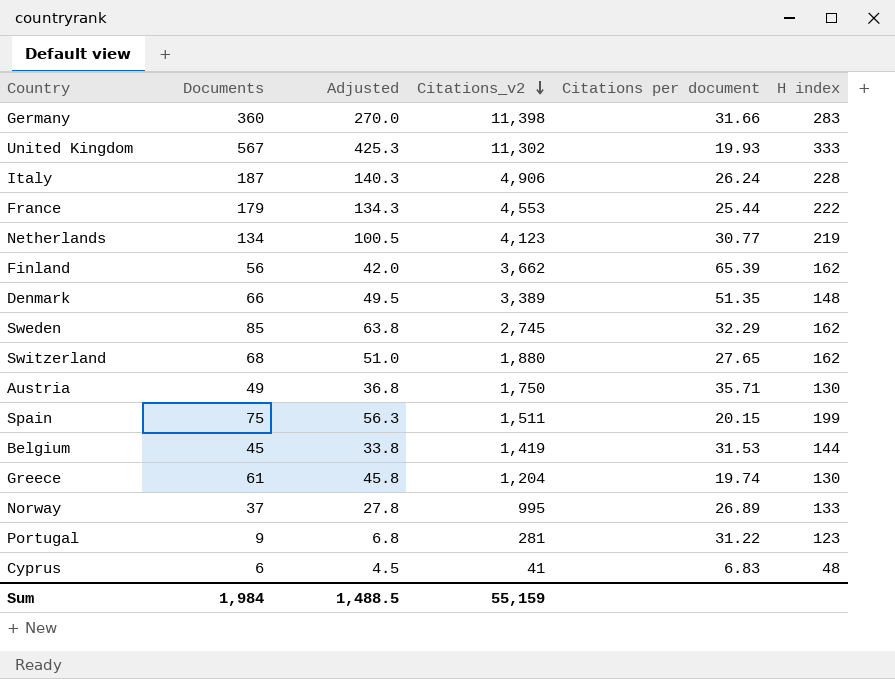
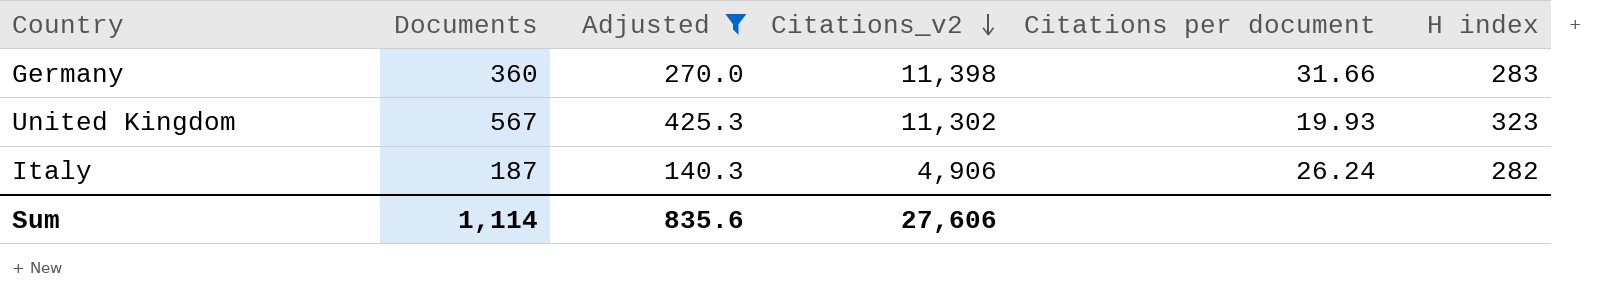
filter: none -> Adjusted >= 140.3
United Kingdom | H index: 333 -> 323
Italy | H index: 228 -> 282
Sum | Documents: 1,984 -> 1,114
Sum | Adjusted: 1,488.5 -> 835.6
Sum | Citations_v2: 55,159 -> 27,606

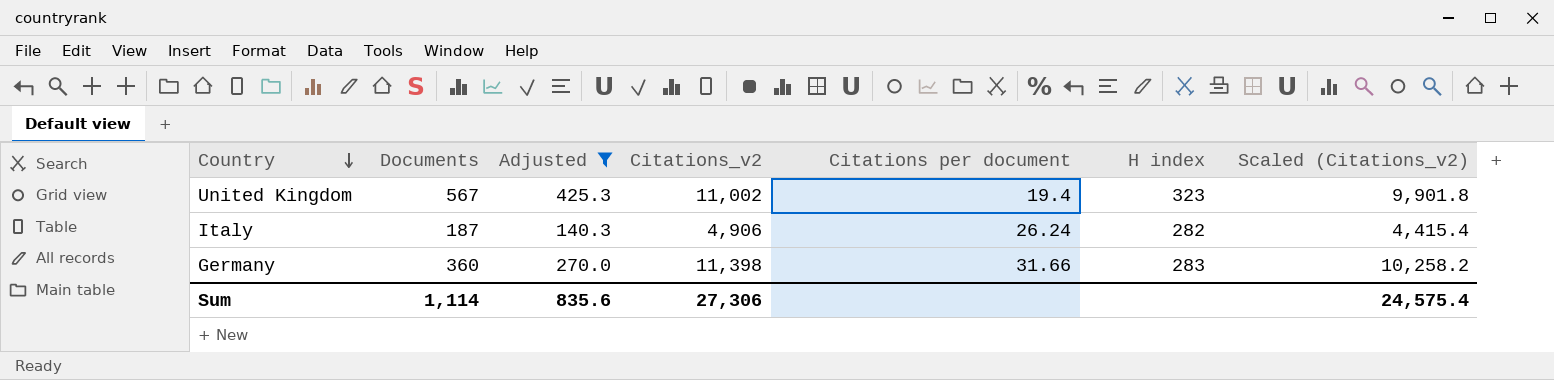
row order: Citations_v2 descending -> Country descending
column Scaled (Citations_v2) | formula: none -> [Citations_v2] * 0.9
United Kingdom | Citations_v2: 11,302 -> 11,002
United Kingdom | Citations per document: 19.93 -> 19.4
Sum | Citations_v2: 27,606 -> 27,306

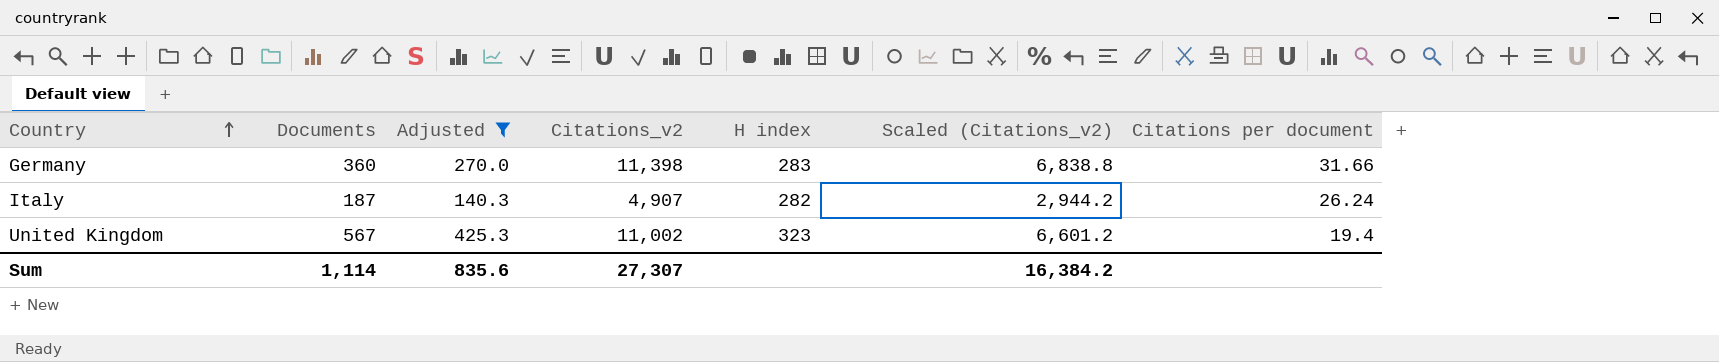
row order: Country descending -> Country ascending
column Scaled (Citations_v2) | formula: [Citations_v2] * 0.9 -> [Citations_v2] * 0.6
column Citations per document | position: 5 -> 7
Italy | Citations_v2: 4,906 -> 4,907
Sum | Citations_v2: 27,306 -> 27,307
Sum | Scaled (Citations_v2): 24,575.4 -> 16,384.2

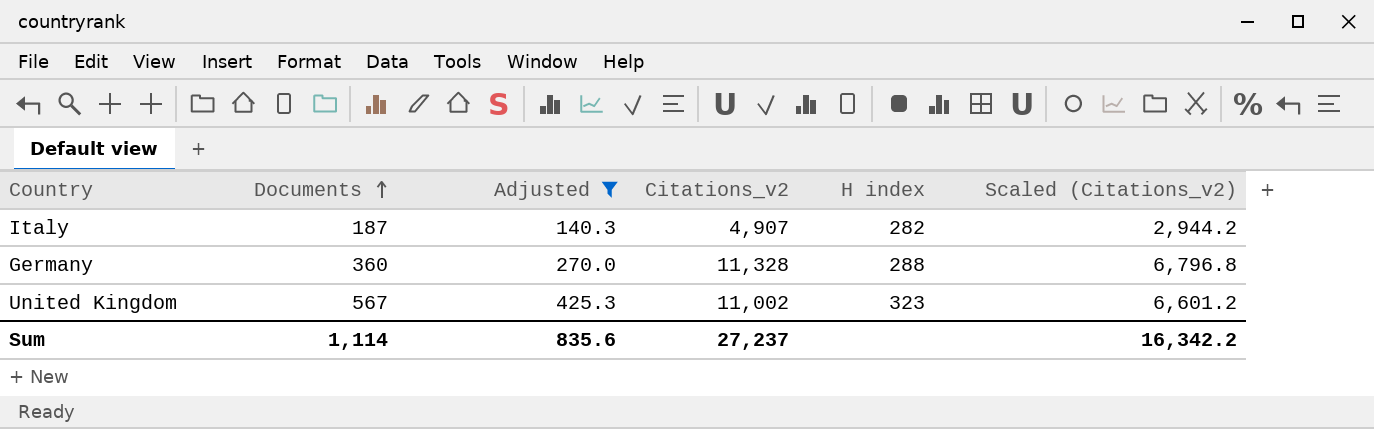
row order: Country ascending -> Documents ascending
column Citations per document | formula: [Citations_v2] / [Documents] -> none
Germany | Citations_v2: 11,398 -> 11,328
Germany | H index: 283 -> 288
Germany | Scaled (Citations_v2): 6,838.8 -> 6,796.8
Sum | Citations_v2: 27,307 -> 27,237
Sum | Scaled (Citations_v2): 16,384.2 -> 16,342.2

